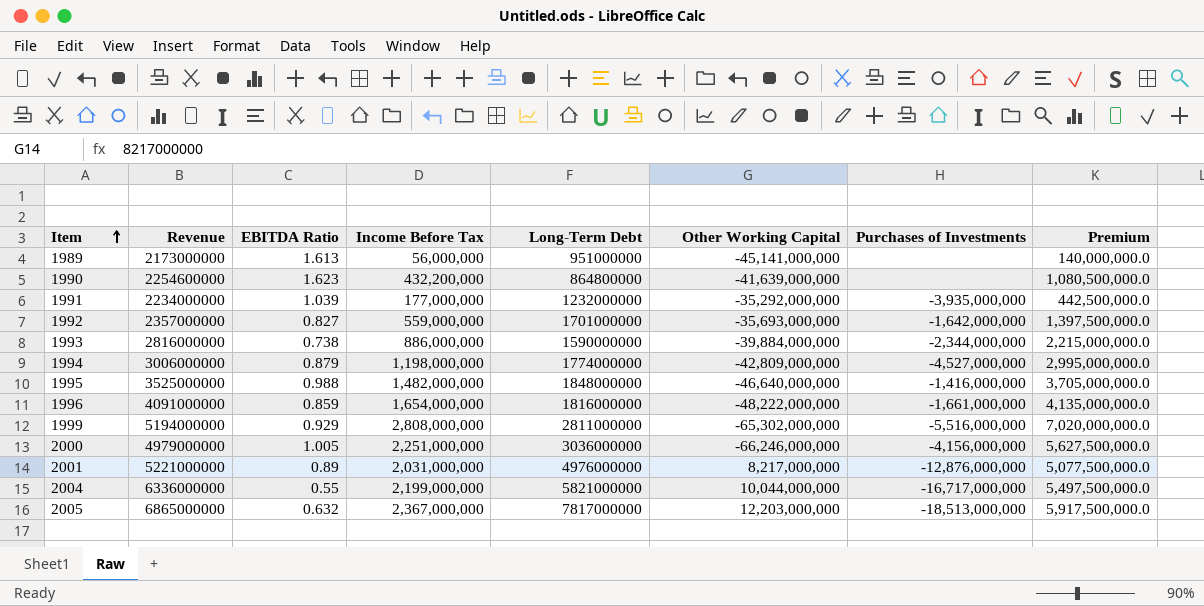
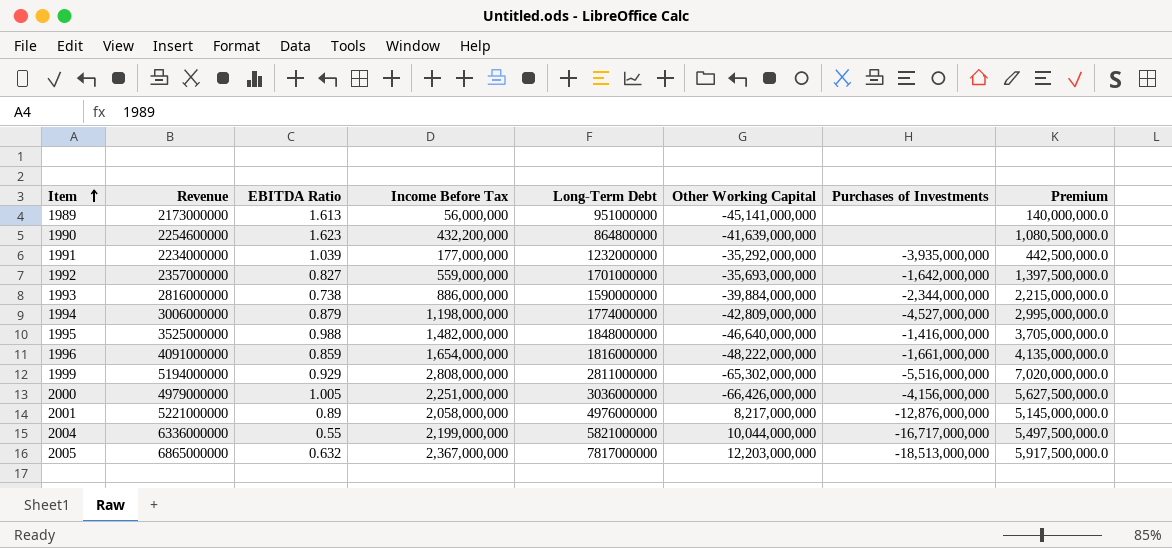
2000 | Other Working Capital: -66,246,000,000 -> -66,426,000,000
2001 | Income Before Tax: 2,031,000,000 -> 2,058,000,000
2001 | Premium: 5,077,500,000.0 -> 5,145,000,000.0

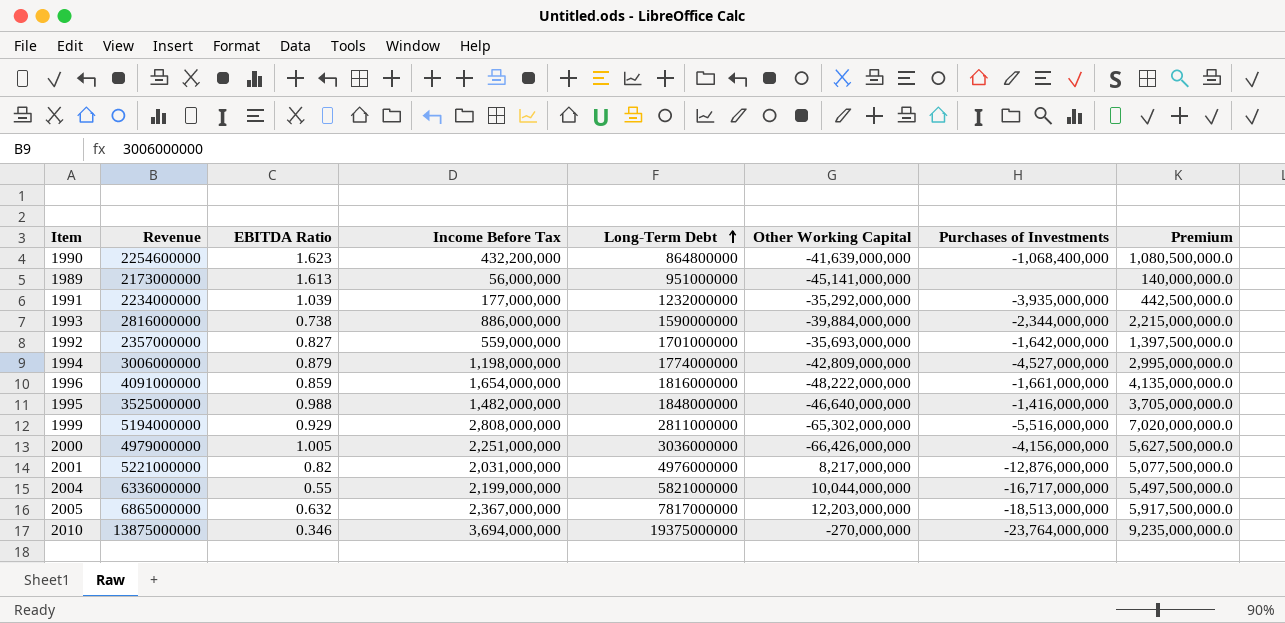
row order: Item ascending -> Long-Term Debt ascending
1990 | Purchases of Investments: none -> -1,068,400,000
2001 | EBITDA Ratio: 0.89 -> 0.82
2001 | Income Before Tax: 2,058,000,000 -> 2,031,000,000
2001 | Premium: 5,145,000,000.0 -> 5,077,500,000.0
row 2010: none -> 13875000000 | 0.346 | 3,694,000,000 | 19375000000 | -270,000,000 | -23,764,000,000 | 9,235,000,000.0

